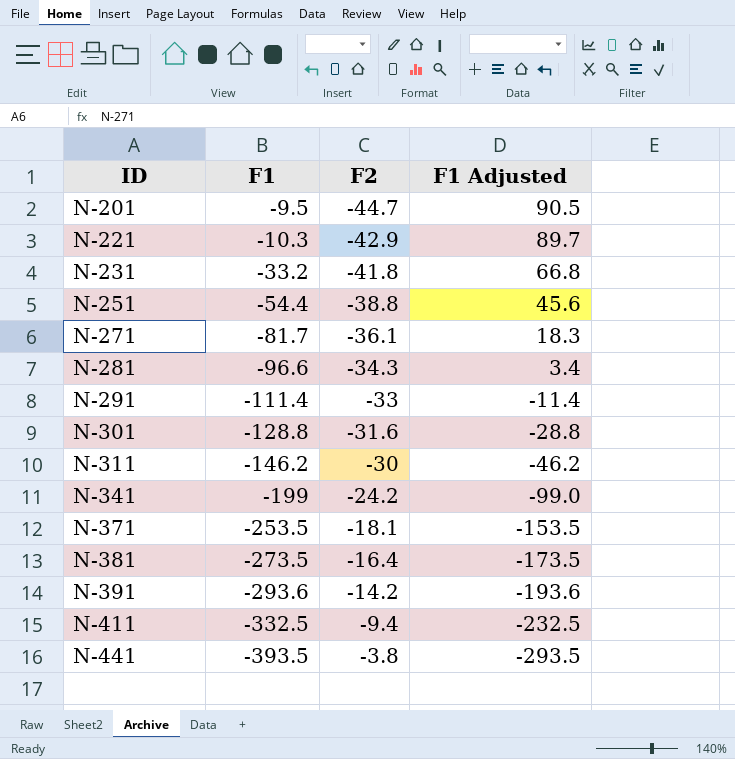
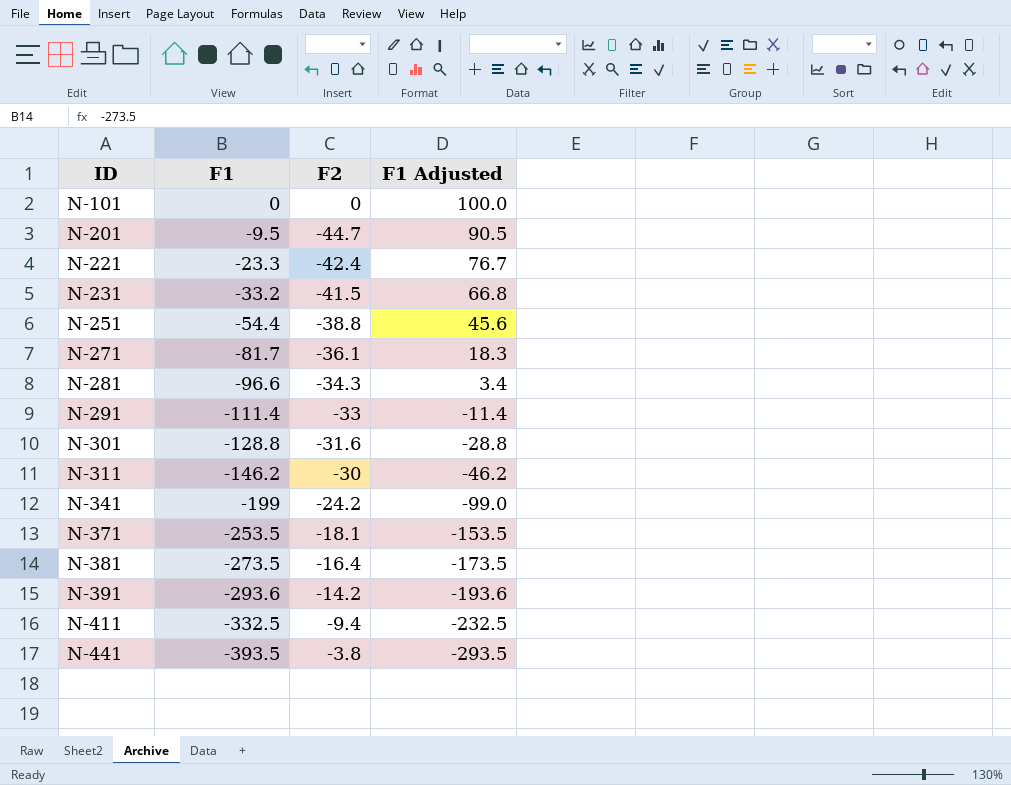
row N-101: none -> 0 | 0 | 100.0
N-221 | F1: -10.3 -> -23.3
N-221 | F2: -42.9 -> -42.4
N-221 | F1 Adjusted: 89.7 -> 76.7
N-231 | F2: -41.8 -> -41.5

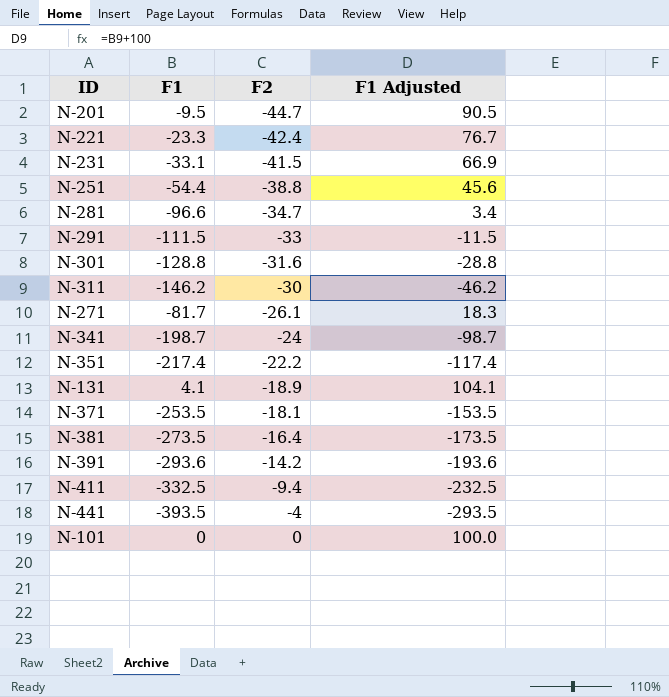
row order: ID ascending -> F2 ascending
N-231 | F1: -33.2 -> -33.1
N-231 | F1 Adjusted: 66.8 -> 66.9
N-281 | F2: -34.3 -> -34.7
N-291 | F1: -111.4 -> -111.5
N-291 | F1 Adjusted: -11.4 -> -11.5
N-271 | F2: -36.1 -> -26.1
N-341 | F1: -199 -> -198.7
N-341 | F2: -24.2 -> -24
N-341 | F1 Adjusted: -99.0 -> -98.7
row N-351: none -> -217.4 | -22.2 | -117.4
row N-131: none -> 4.1 | -18.9 | 104.1
N-441 | F2: -3.8 -> -4

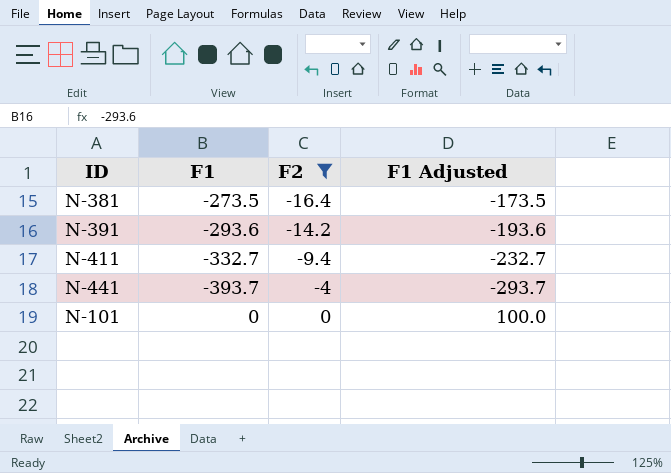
filter: none -> F2 >= -16.4
N-411 | F1: -332.5 -> -332.7
N-411 | F1 Adjusted: -232.5 -> -232.7
N-441 | F1: -393.5 -> -393.7
N-441 | F1 Adjusted: -293.5 -> -293.7

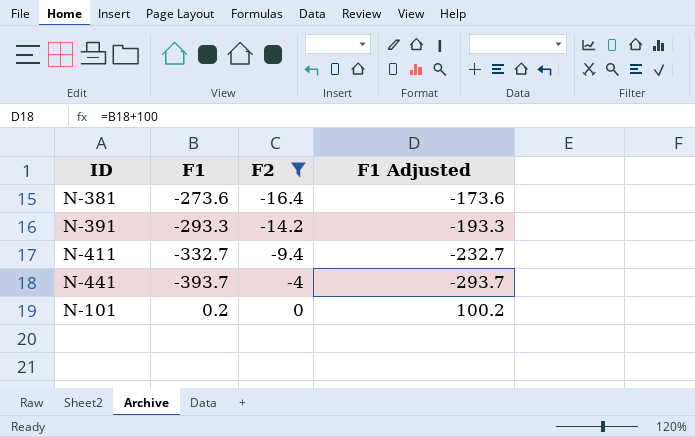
N-381 | F1: -273.5 -> -273.6
N-381 | F1 Adjusted: -173.5 -> -173.6
N-391 | F1: -293.6 -> -293.3
N-391 | F1 Adjusted: -193.6 -> -193.3
N-101 | F1: 0 -> 0.2
N-101 | F1 Adjusted: 100.0 -> 100.2

